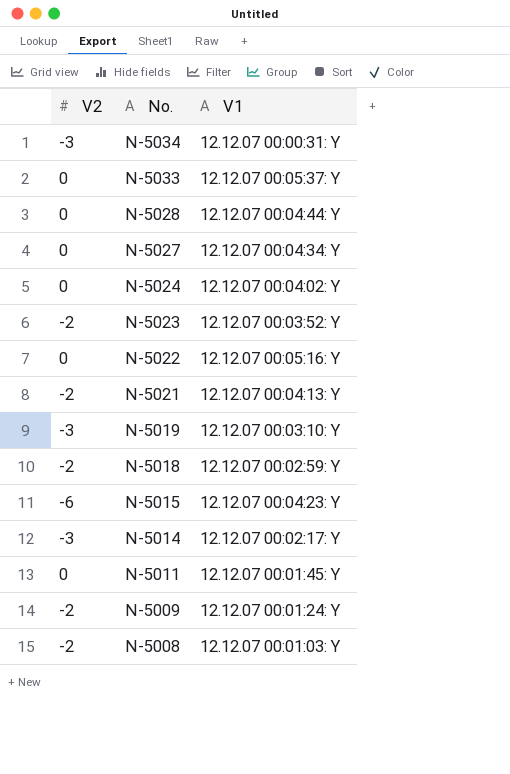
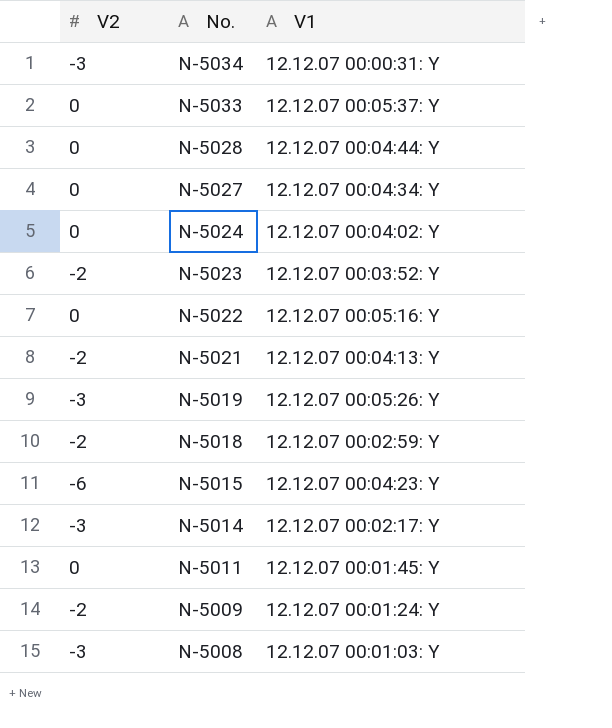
N-5019 | V1: 12.12.07 00:03:10: Y -> 12.12.07 00:05:26: Y
N-5008 | V2: -2 -> -3

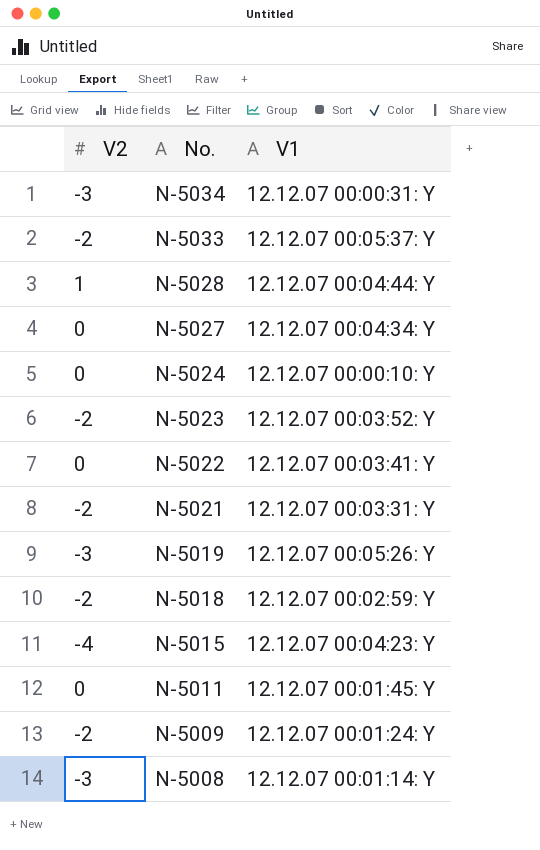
row N-5014: -3 | 12.12.07 00:02:17: Y -> none
N-5033 | V2: 0 -> -2
N-5028 | V2: 0 -> 1
N-5024 | V1: 12.12.07 00:04:02: Y -> 12.12.07 00:00:10: Y
N-5022 | V1: 12.12.07 00:05:16: Y -> 12.12.07 00:03:41: Y
N-5021 | V1: 12.12.07 00:04:13: Y -> 12.12.07 00:03:31: Y
N-5015 | V2: -6 -> -4
N-5008 | V1: 12.12.07 00:01:03: Y -> 12.12.07 00:01:14: Y

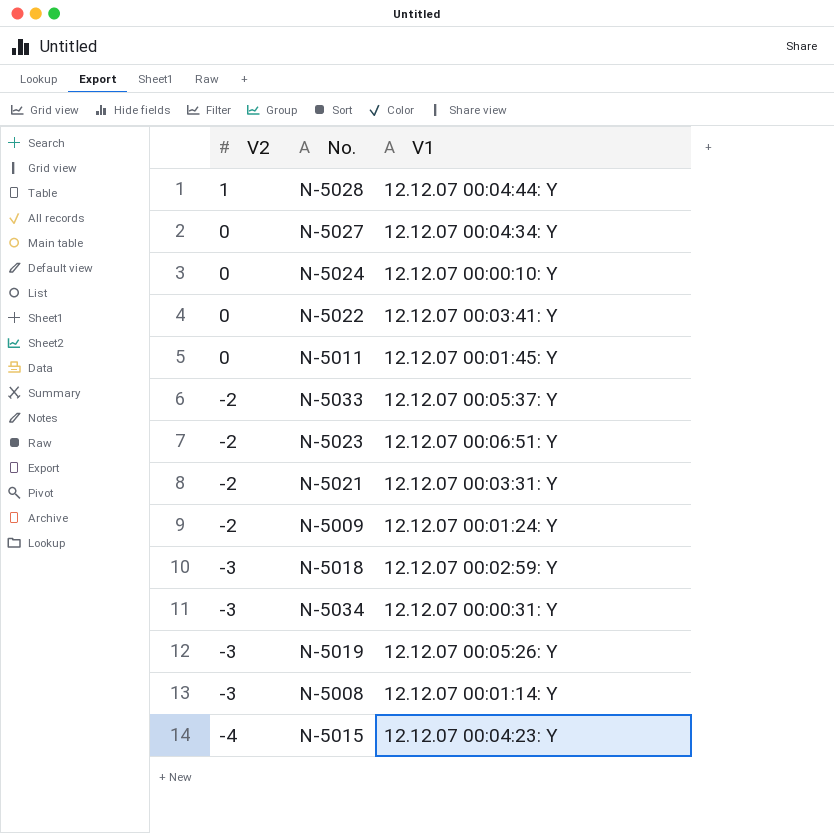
row order: No. descending -> V2 descending
N-5023 | V1: 12.12.07 00:03:52: Y -> 12.12.07 00:06:51: Y
N-5018 | V2: -2 -> -3

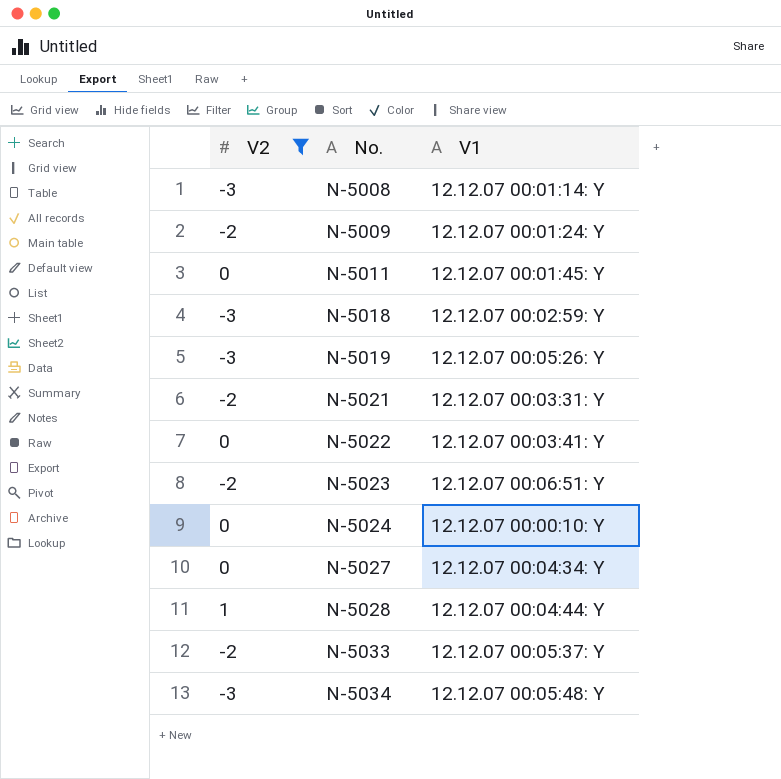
filter: none -> V2 != -4
row order: V2 descending -> No. ascending
N-5034 | V1: 12.12.07 00:00:31: Y -> 12.12.07 00:05:48: Y

